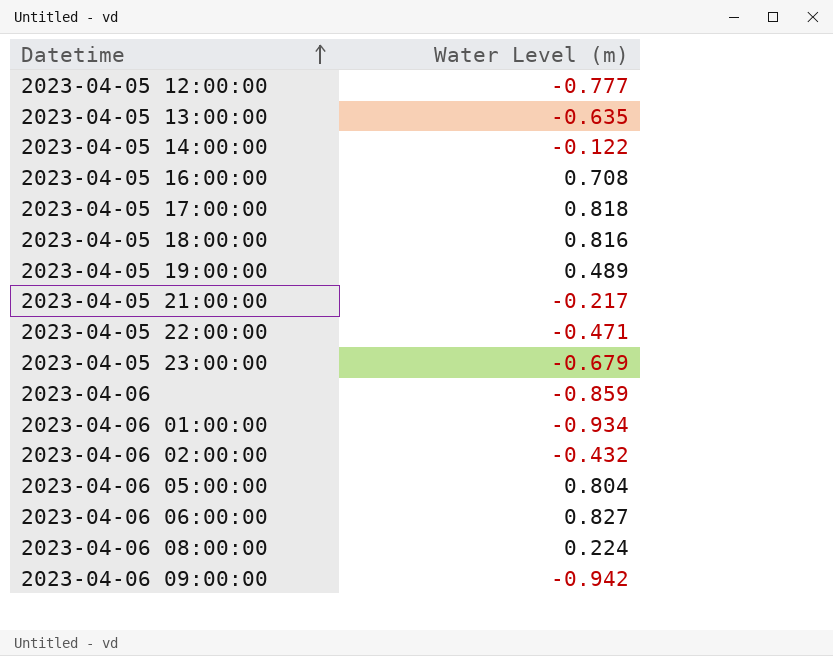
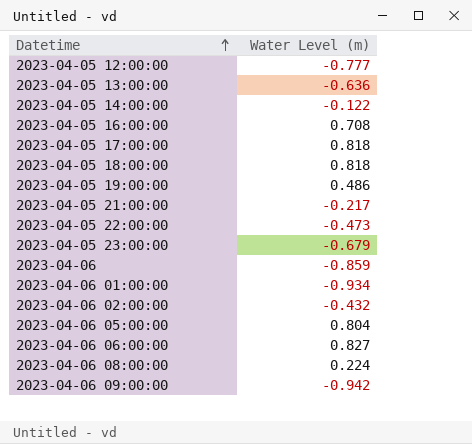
2023-04-05 13:00:00 | Water Level (m): -0.635 -> -0.636
2023-04-05 18:00:00 | Water Level (m): 0.816 -> 0.818
2023-04-05 19:00:00 | Water Level (m): 0.489 -> 0.486
2023-04-05 22:00:00 | Water Level (m): -0.471 -> -0.473

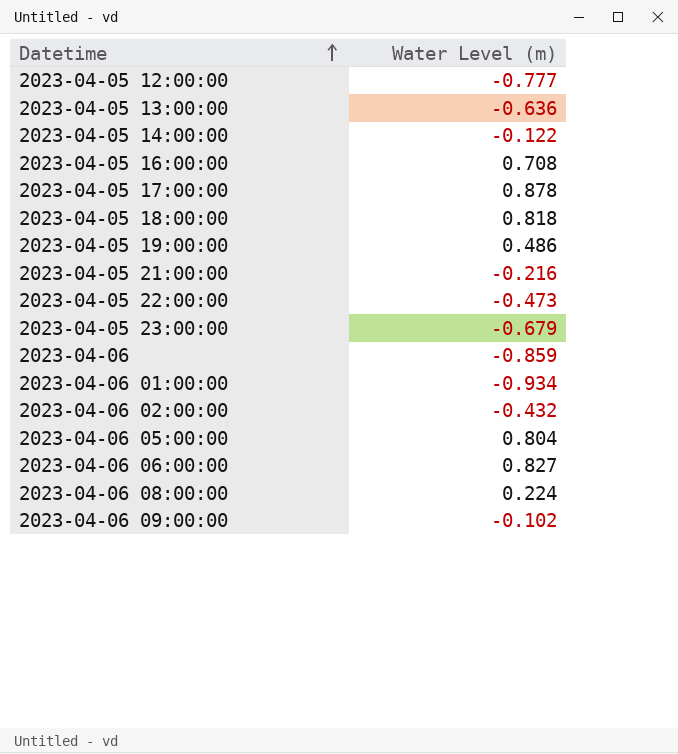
2023-04-05 17:00:00 | Water Level (m): 0.818 -> 0.878
2023-04-05 21:00:00 | Water Level (m): -0.217 -> -0.216
2023-04-06 09:00:00 | Water Level (m): -0.942 -> -0.102

